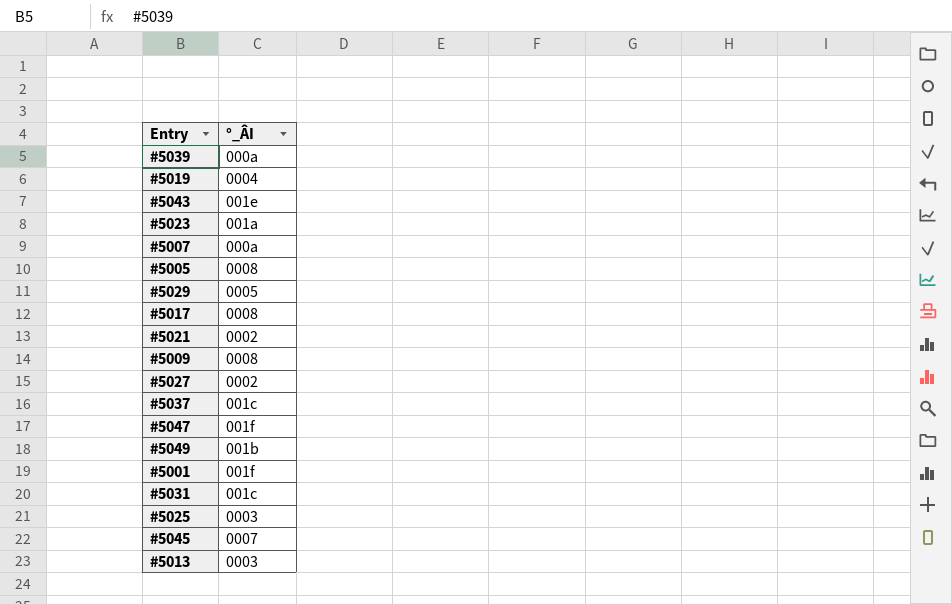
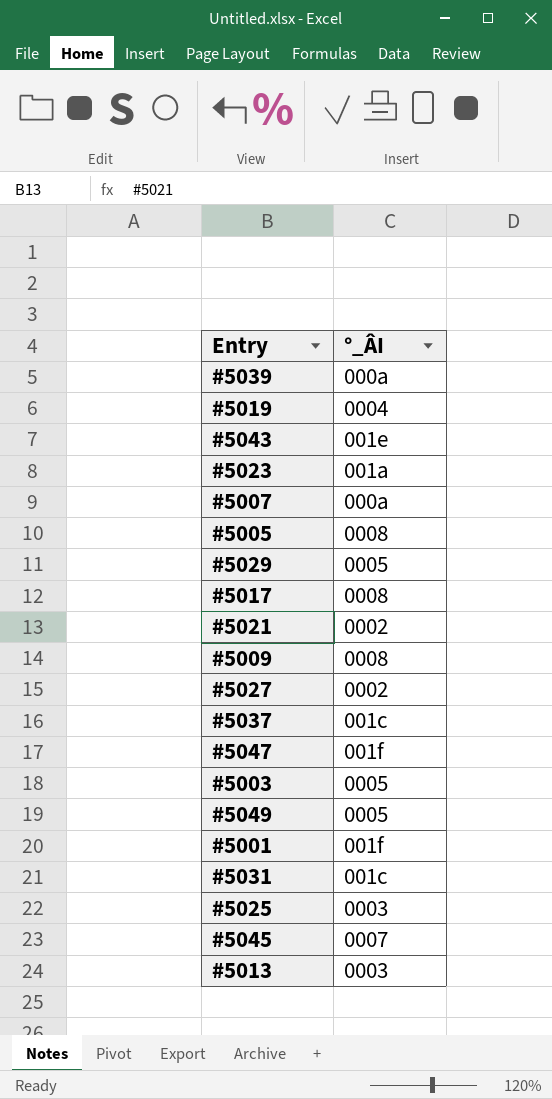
row #5003: none -> 0005
#5049 | °_ÂI: 001b -> 0005

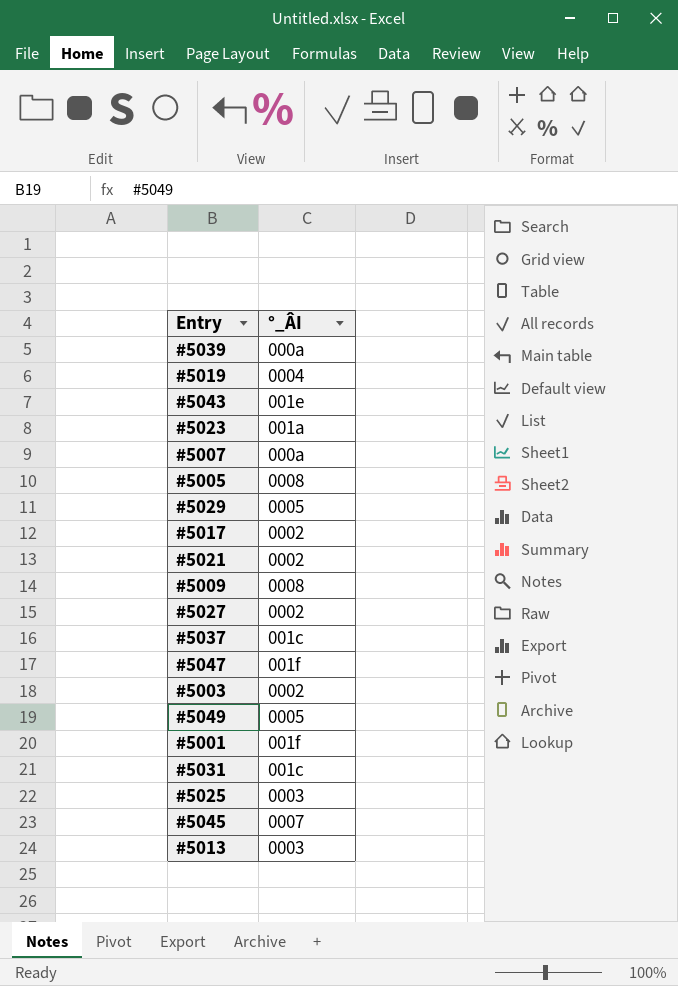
#5017 | °_ÂI: 0008 -> 0002
#5003 | °_ÂI: 0005 -> 0002

